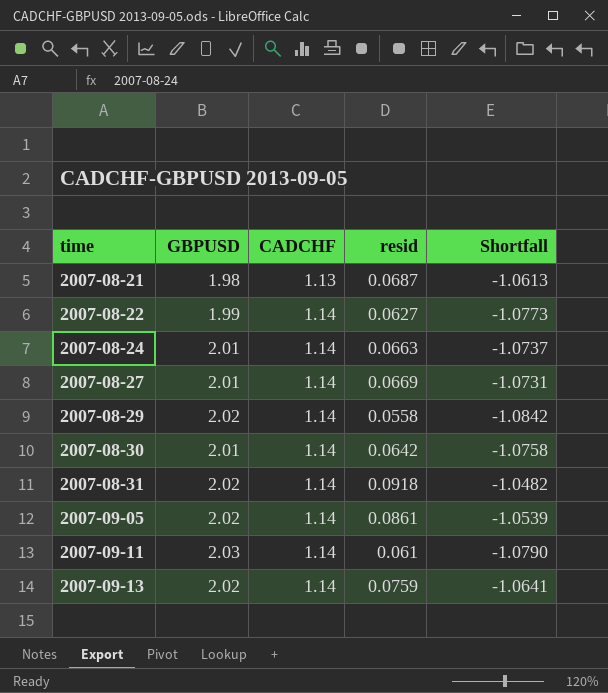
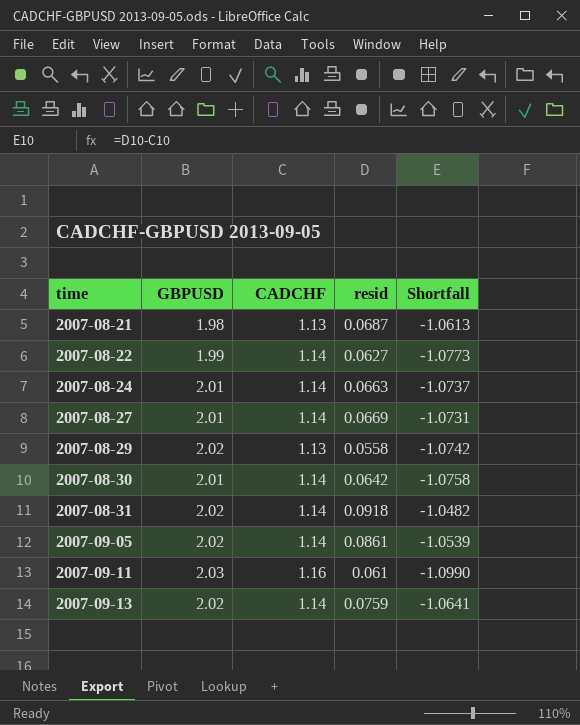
2007-08-29 | CADCHF: 1.14 -> 1.13
2007-08-29 | Shortfall: -1.0842 -> -1.0742
2007-09-11 | CADCHF: 1.14 -> 1.16
2007-09-11 | Shortfall: -1.0790 -> -1.0990

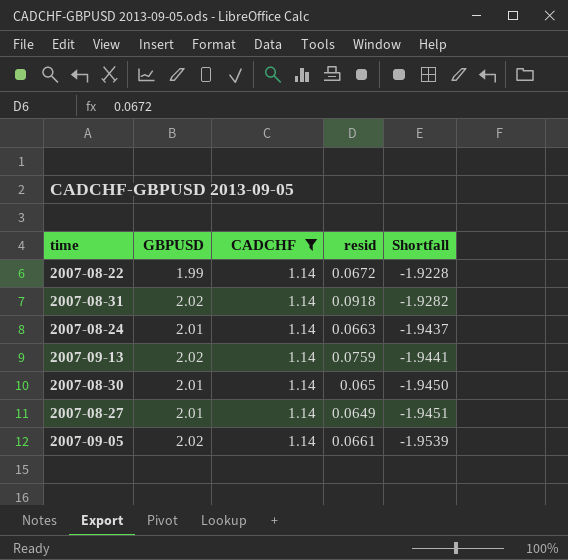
filter: none -> CADCHF = 1.14
row order: time ascending -> Shortfall descending
column Shortfall | formula: [resid] - [CADCHF] -> [resid] - [GBPUSD]
2007-08-22 | resid: 0.0627 -> 0.0672
2007-08-30 | resid: 0.0642 -> 0.065
2007-08-27 | resid: 0.0669 -> 0.0649
2007-09-05 | resid: 0.0861 -> 0.0661

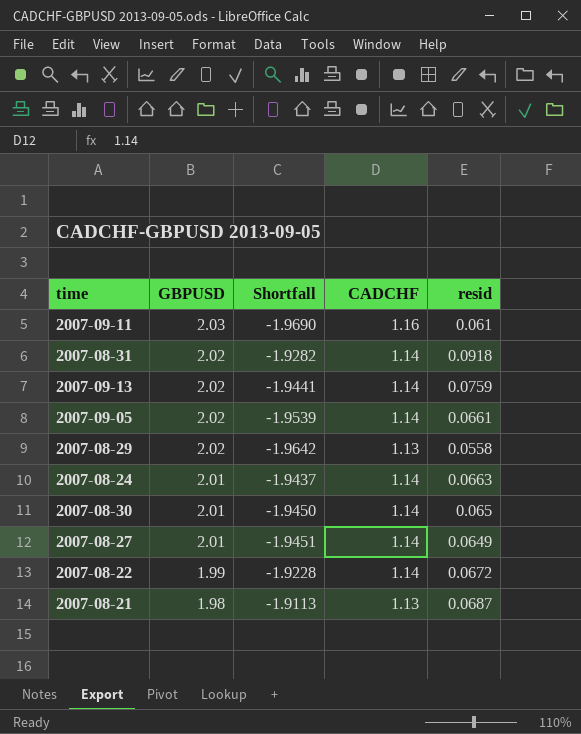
filter: CADCHF = 1.14 -> none
row order: Shortfall descending -> GBPUSD descending
column Shortfall | position: 5 -> 3

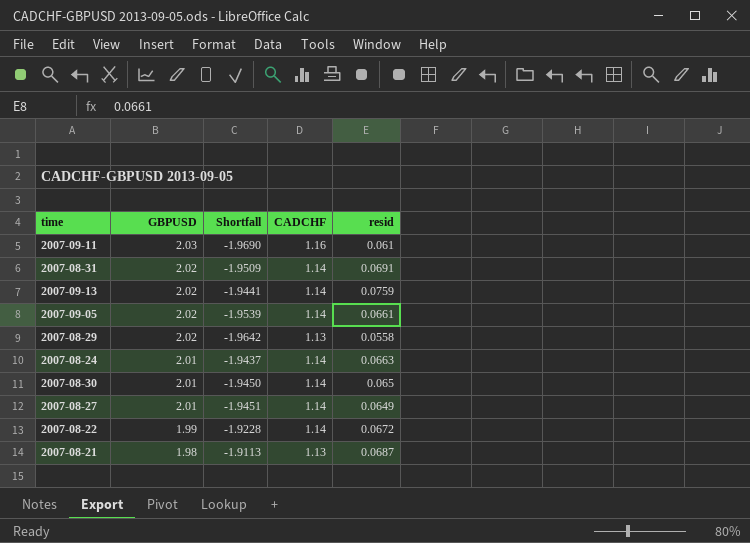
2007-08-31 | Shortfall: -1.9282 -> -1.9509
2007-08-31 | resid: 0.0918 -> 0.0691

